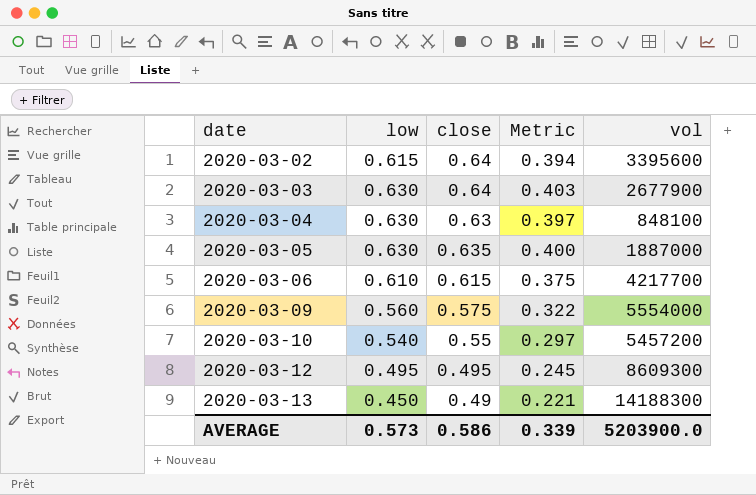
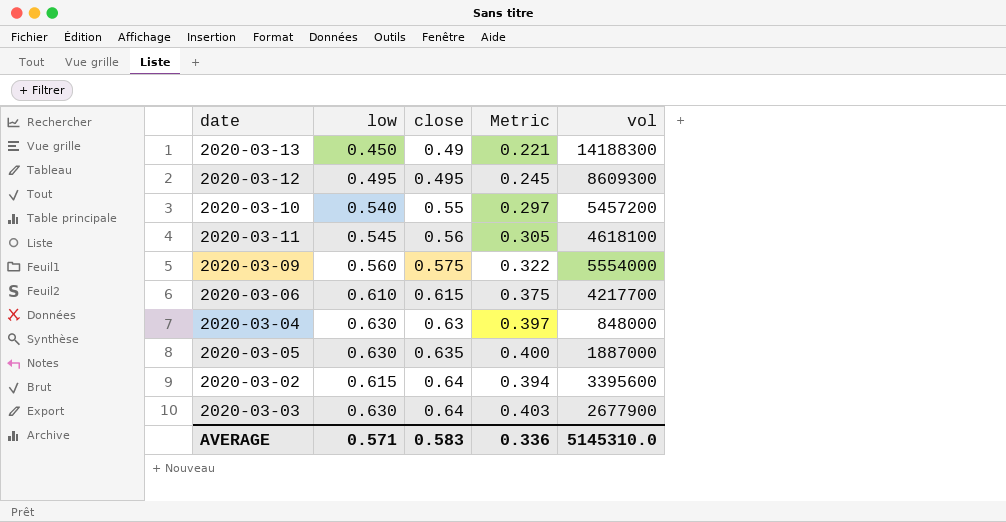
row order: date ascending -> close ascending
row 2020-03-11: none -> 0.545 | 0.56 | 0.305 | 4618100
2020-03-04 | vol: 848100 -> 848000
AVERAGE | low: 0.573 -> 0.571
AVERAGE | close: 0.586 -> 0.583
AVERAGE | Metric: 0.339 -> 0.336
AVERAGE | vol: 5203900.0 -> 5145310.0

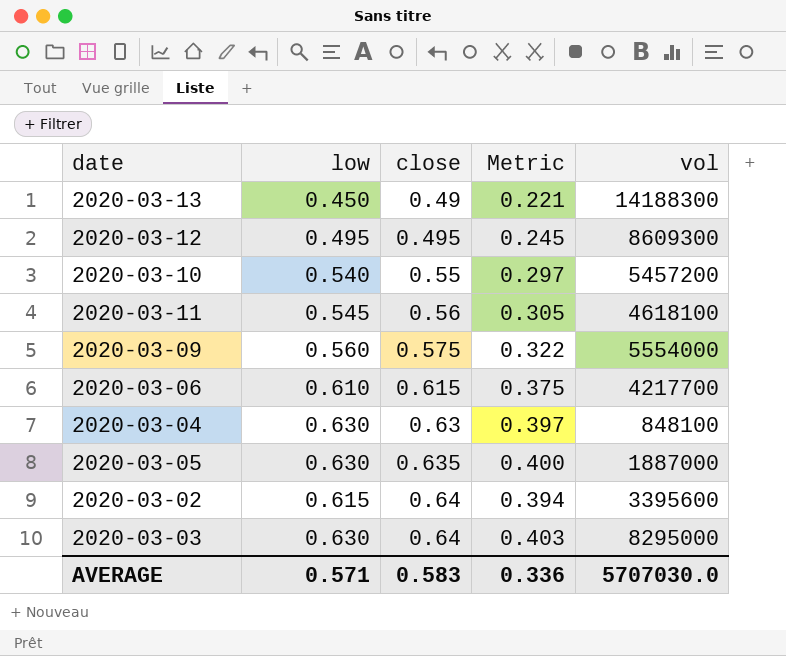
2020-03-04 | vol: 848000 -> 848100
2020-03-03 | vol: 2677900 -> 8295000
AVERAGE | vol: 5145310.0 -> 5707030.0

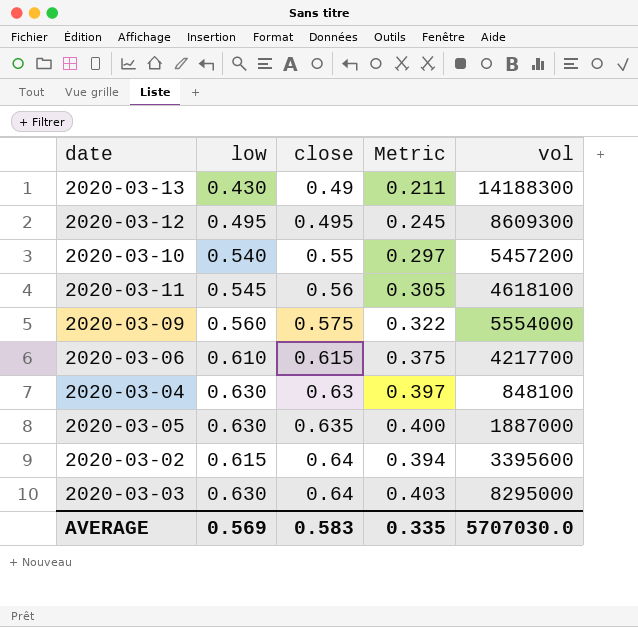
2020-03-13 | low: 0.450 -> 0.430
2020-03-13 | Metric: 0.221 -> 0.211
AVERAGE | low: 0.571 -> 0.569
AVERAGE | Metric: 0.336 -> 0.335

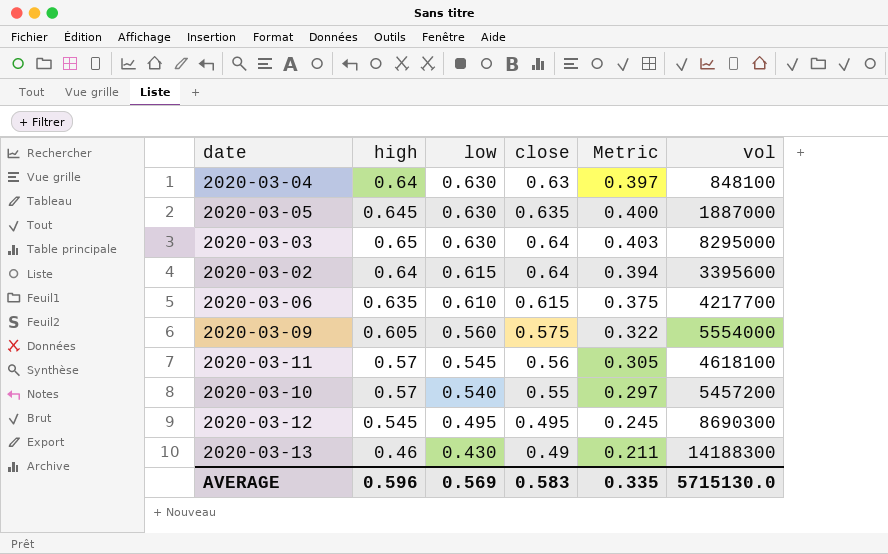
row order: close ascending -> low descending
column high | position: none -> 2
2020-03-12 | vol: 8609300 -> 8690300
AVERAGE | vol: 5707030.0 -> 5715130.0

